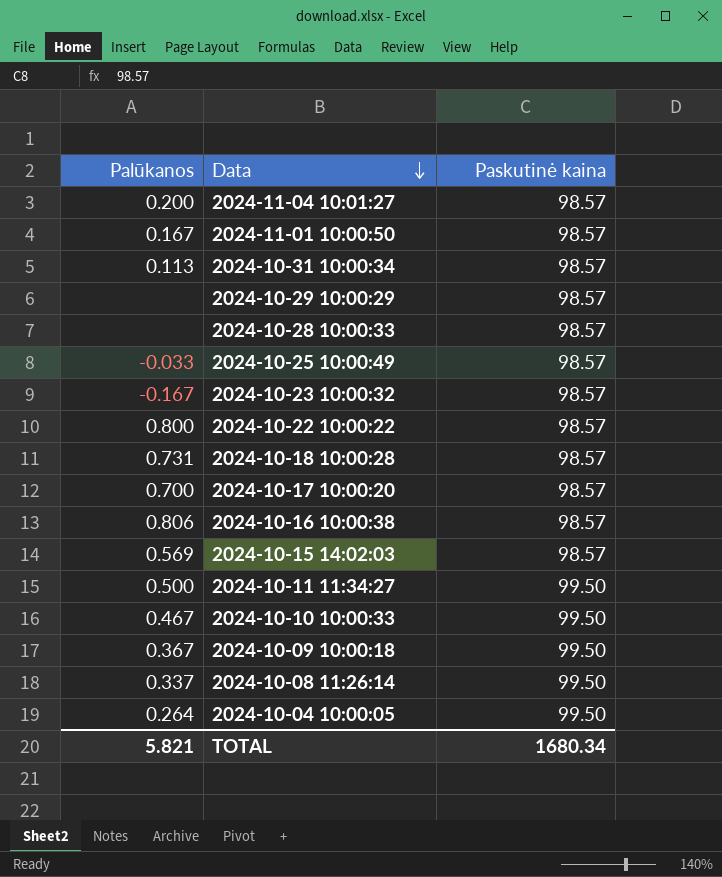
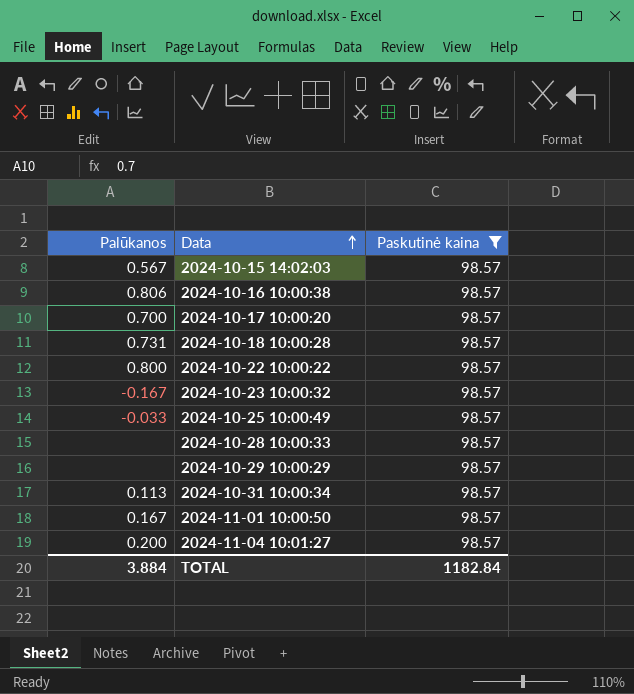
filter: none -> Paskutinė kaina = 98.57
row order: Data descending -> Data ascending
2024-10-15 14:02:03 | Palūkanos: 0.569 -> 0.567
TOTAL | Palūkanos: 5.821 -> 3.884
TOTAL | Paskutinė kaina: 1680.34 -> 1182.84

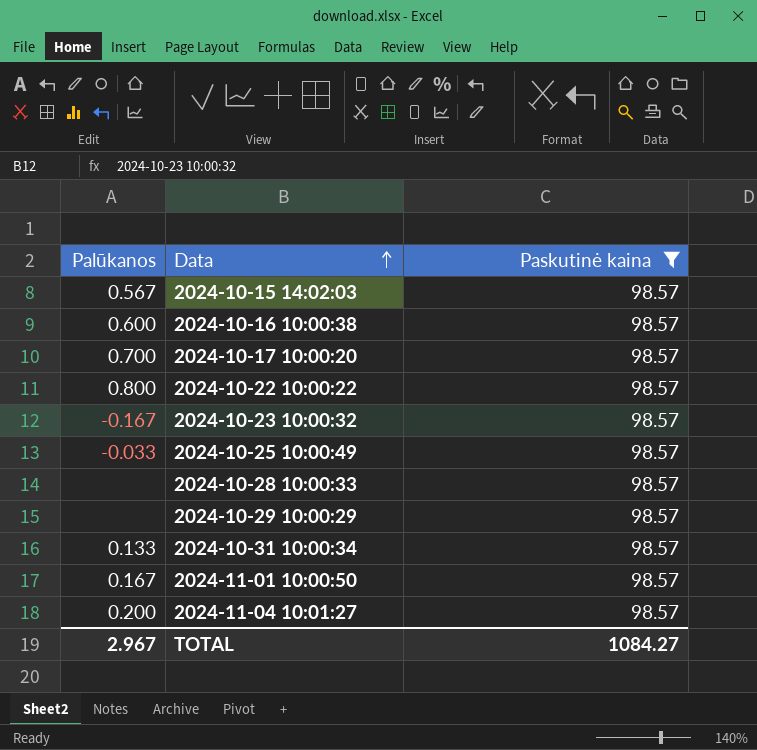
row 2024-10-18 10:00:28: 0.731 | 98.57 -> none
2024-10-16 10:00:38 | Palūkanos: 0.806 -> 0.600
2024-10-31 10:00:34 | Palūkanos: 0.113 -> 0.133
TOTAL | Palūkanos: 3.884 -> 2.967
TOTAL | Paskutinė kaina: 1182.84 -> 1084.27

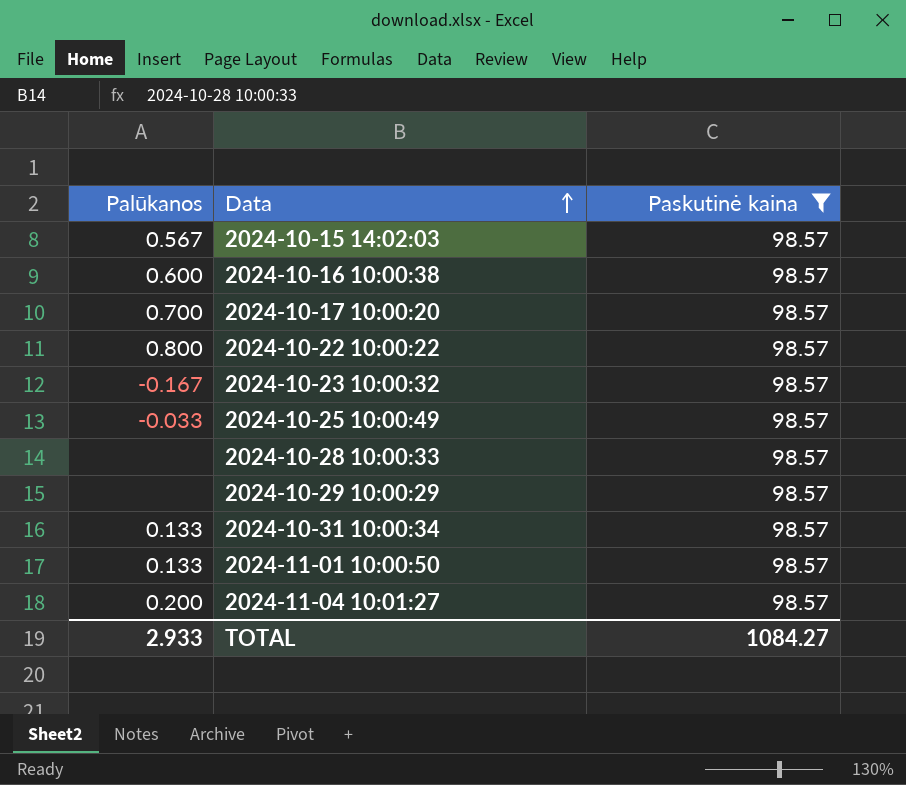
2024-11-01 10:00:50 | Palūkanos: 0.167 -> 0.133
TOTAL | Palūkanos: 2.967 -> 2.933

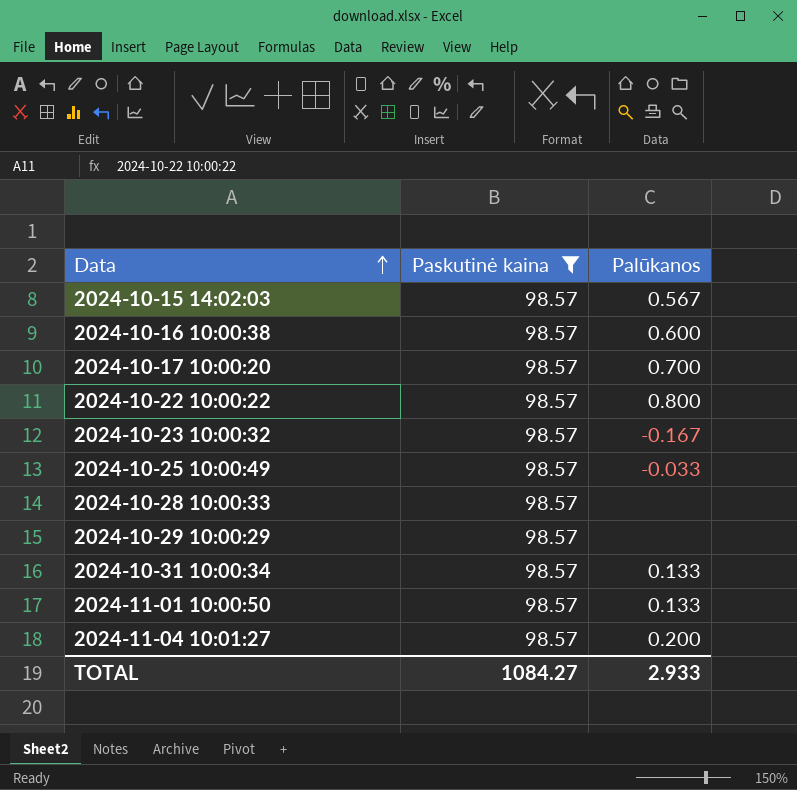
column Palūkanos | position: 1 -> 3

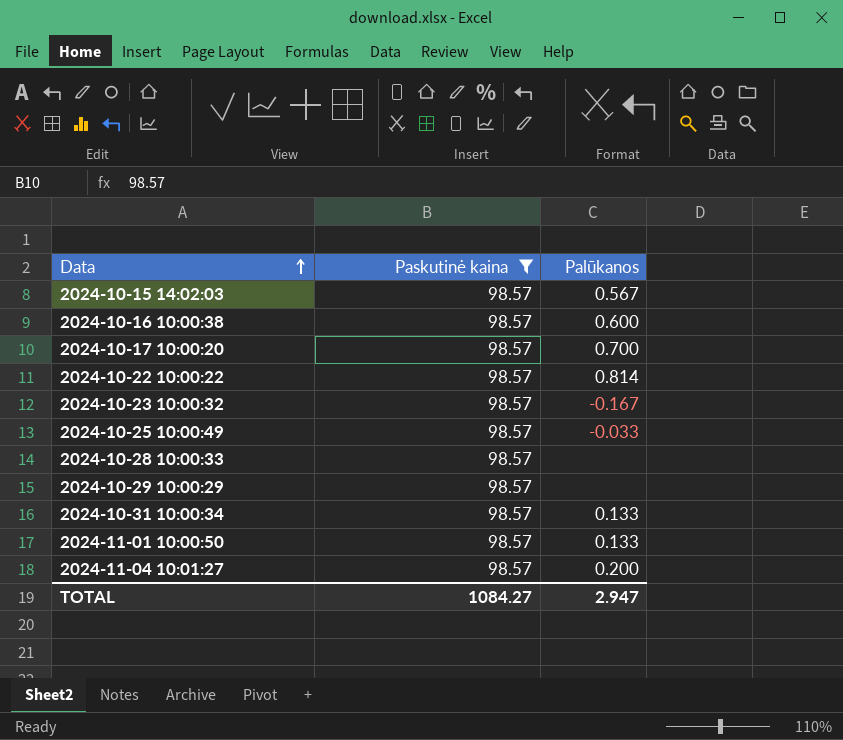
2024-10-22 10:00:22 | Palūkanos: 0.800 -> 0.814
TOTAL | Palūkanos: 2.933 -> 2.947

